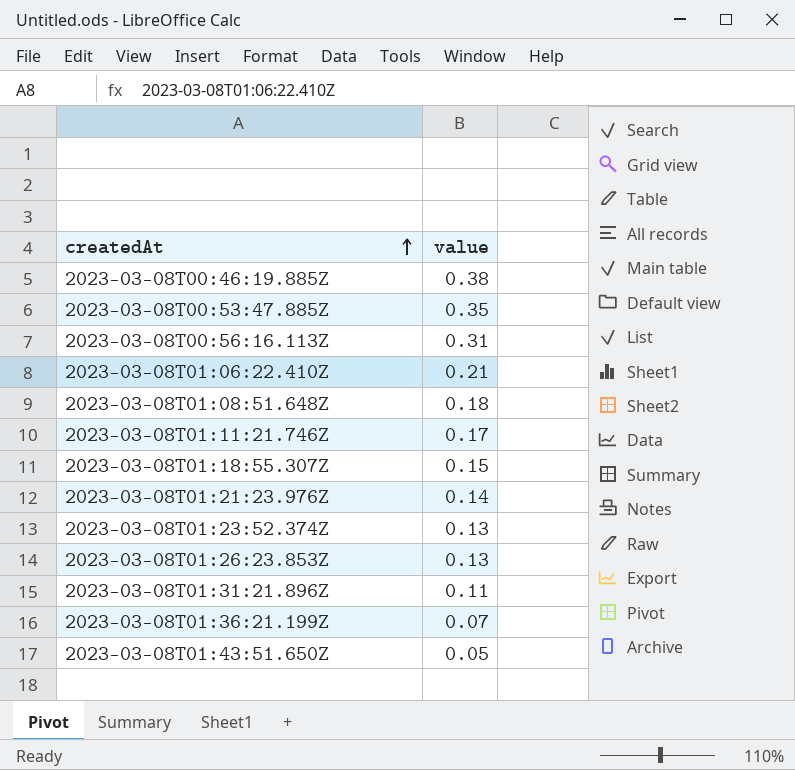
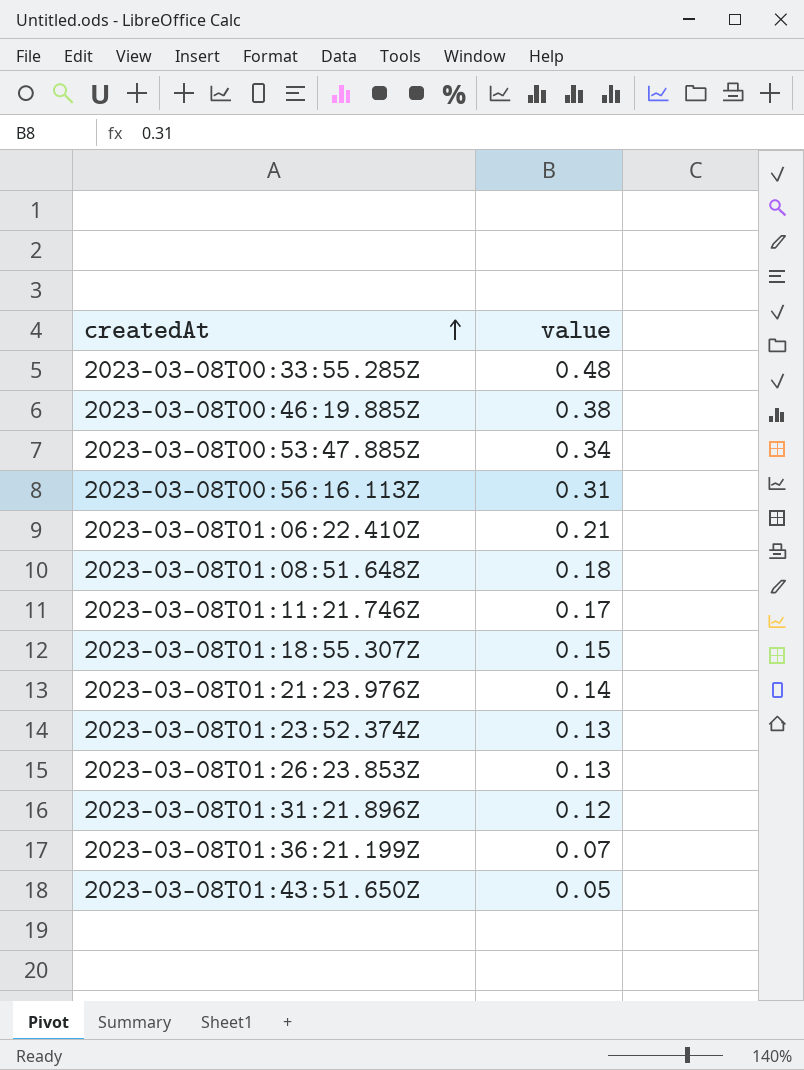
row 2023-03-08T00:33:55.285Z: none -> 0.48
2023-03-08T00:53:47.885Z | value: 0.35 -> 0.34
2023-03-08T01:31:21.896Z | value: 0.11 -> 0.12

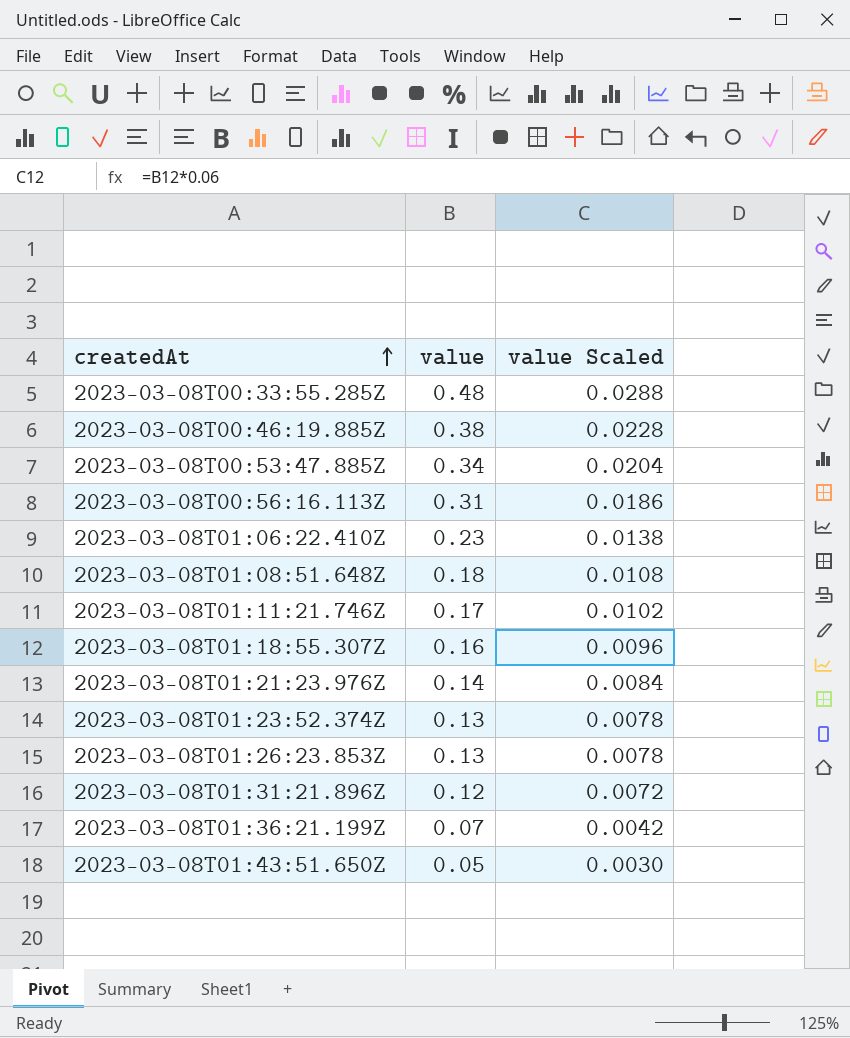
column value Scaled | formula: none -> [value] * 0.06
2023-03-08T01:06:22.410Z | value: 0.21 -> 0.23
2023-03-08T01:18:55.307Z | value: 0.15 -> 0.16

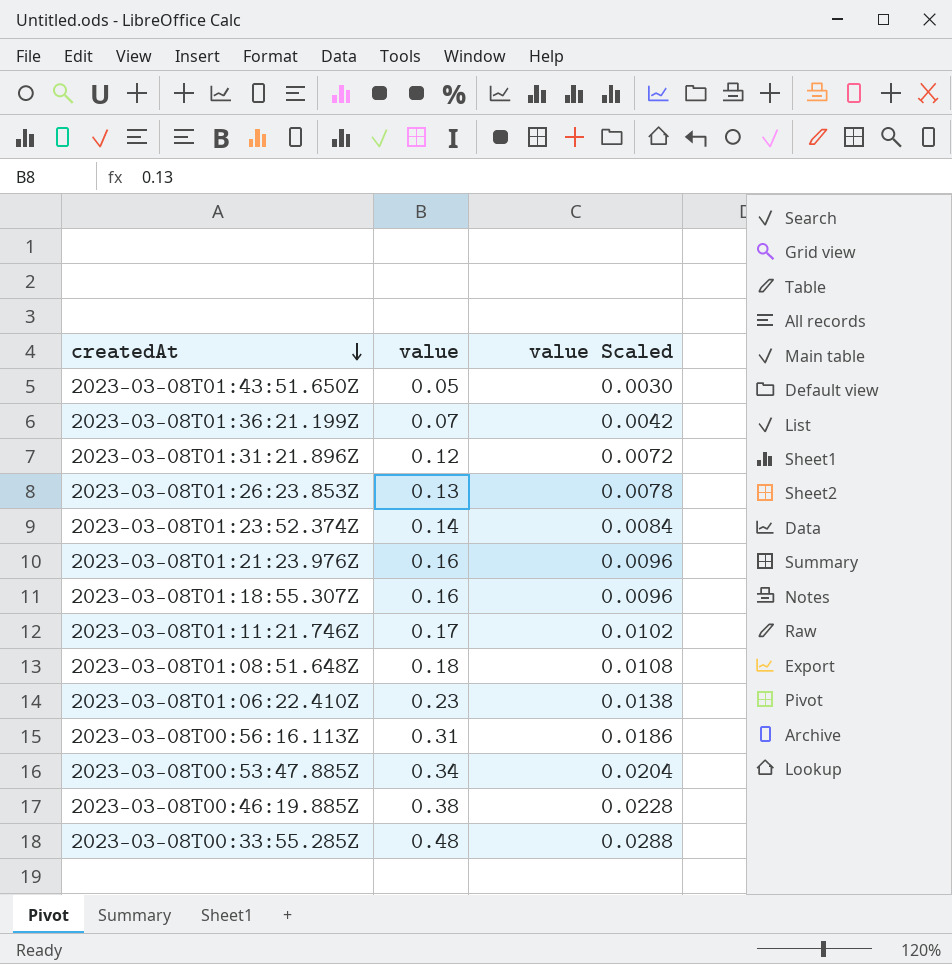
row order: createdAt ascending -> createdAt descending
2023-03-08T01:23:52.374Z | value: 0.13 -> 0.14
2023-03-08T01:23:52.374Z | value Scaled: 0.0078 -> 0.0084
2023-03-08T01:21:23.976Z | value: 0.14 -> 0.16
2023-03-08T01:21:23.976Z | value Scaled: 0.0084 -> 0.0096

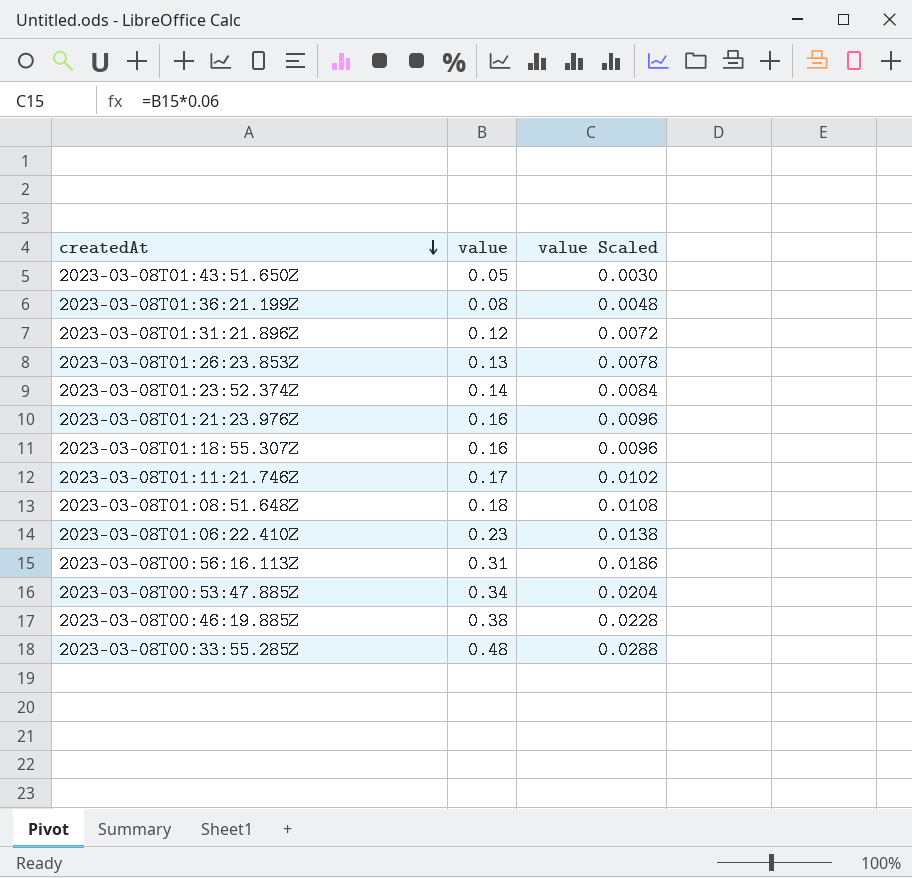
2023-03-08T01:36:21.199Z | value: 0.07 -> 0.08
2023-03-08T01:36:21.199Z | value Scaled: 0.0042 -> 0.0048

